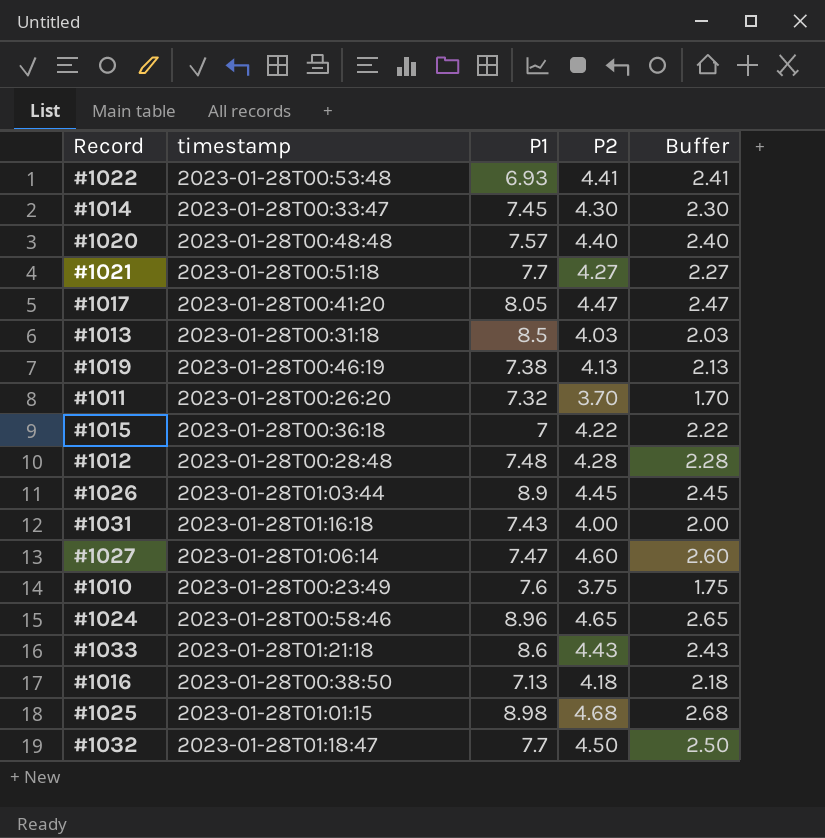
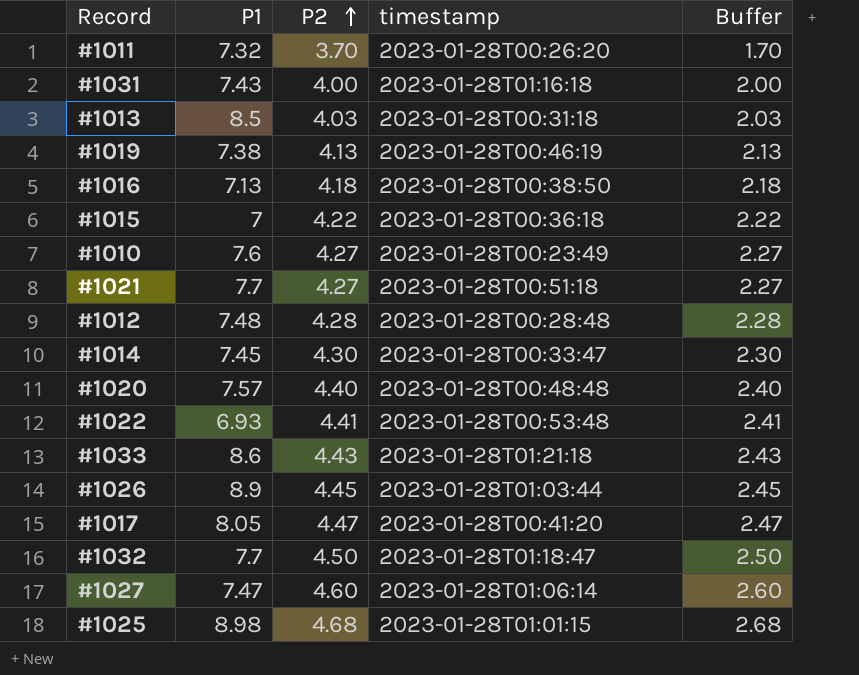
row order: none -> P2 ascending
column timestamp | position: 2 -> 4
row #1024: 2023-01-28T00:58:46 | 8.96 | 4.65 | 2.65 -> none
#1010 | P2: 3.75 -> 4.27
#1010 | Buffer: 1.75 -> 2.27

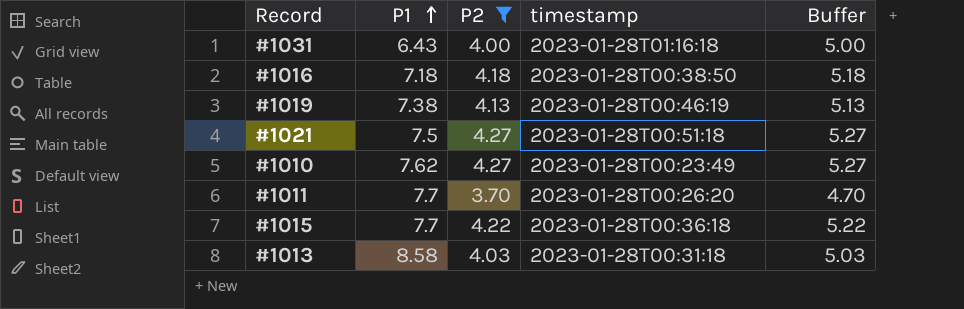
filter: none -> P2 <= 4.27
row order: P2 ascending -> P1 ascending
column Buffer | formula: [P2] - 2 -> [P2] + 1
#1031 | P1: 7.43 -> 6.43
#1016 | P1: 7.13 -> 7.18
#1021 | P1: 7.7 -> 7.5
#1010 | P1: 7.6 -> 7.62
#1011 | P1: 7.32 -> 7.7
#1015 | P1: 7 -> 7.7
#1013 | P1: 8.5 -> 8.58

